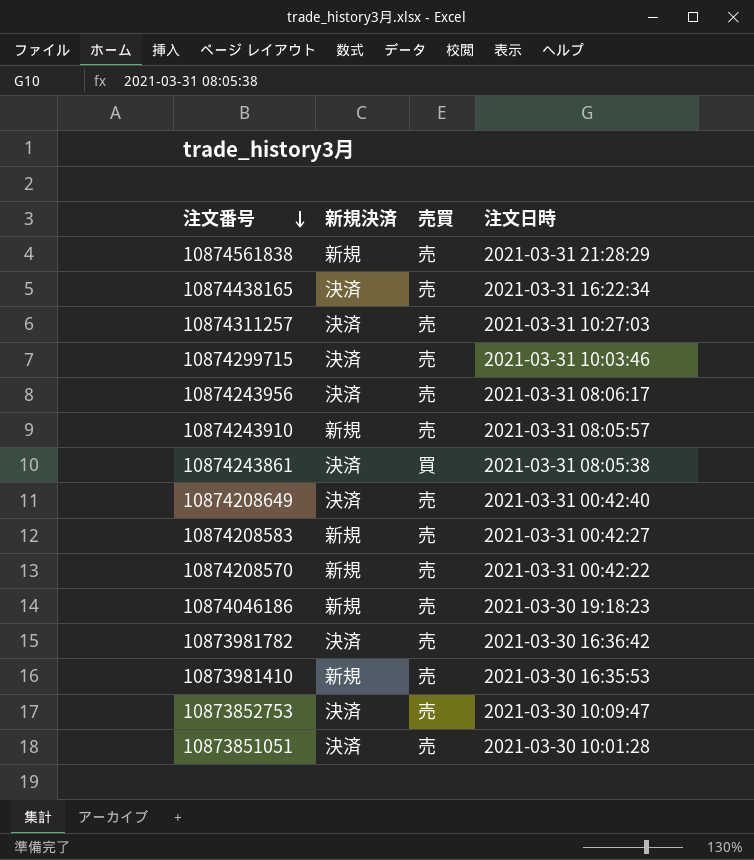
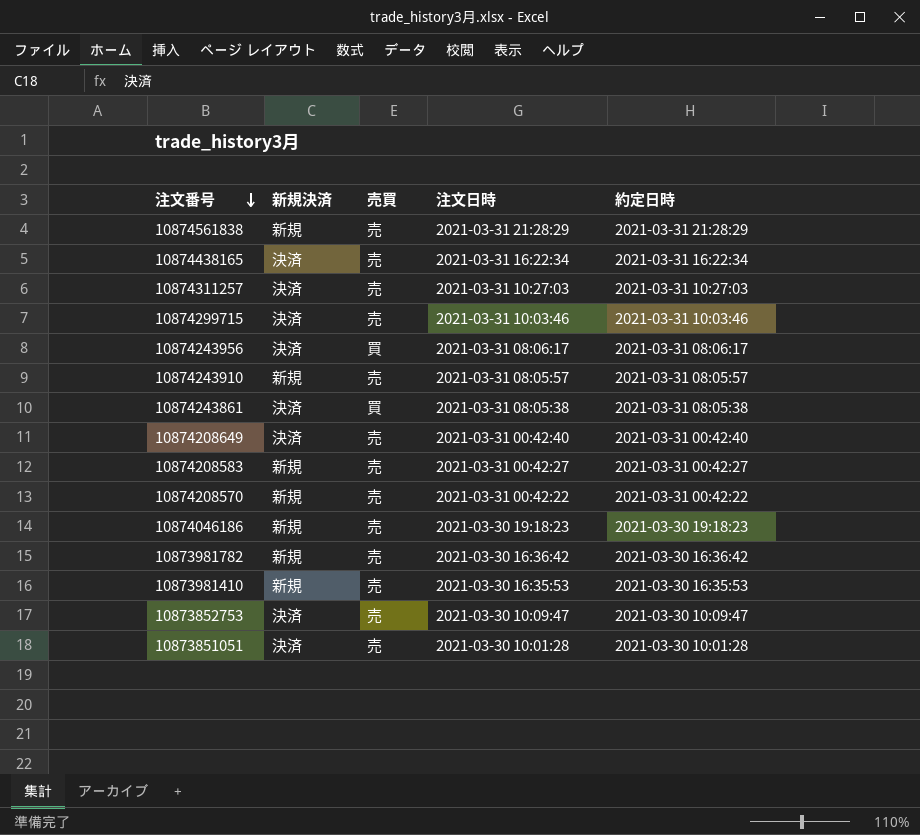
column 約定日時 | position: none -> 5
10874243956 | 売買: 売 -> 買
10873981782 | 新規決済: 決済 -> 新規

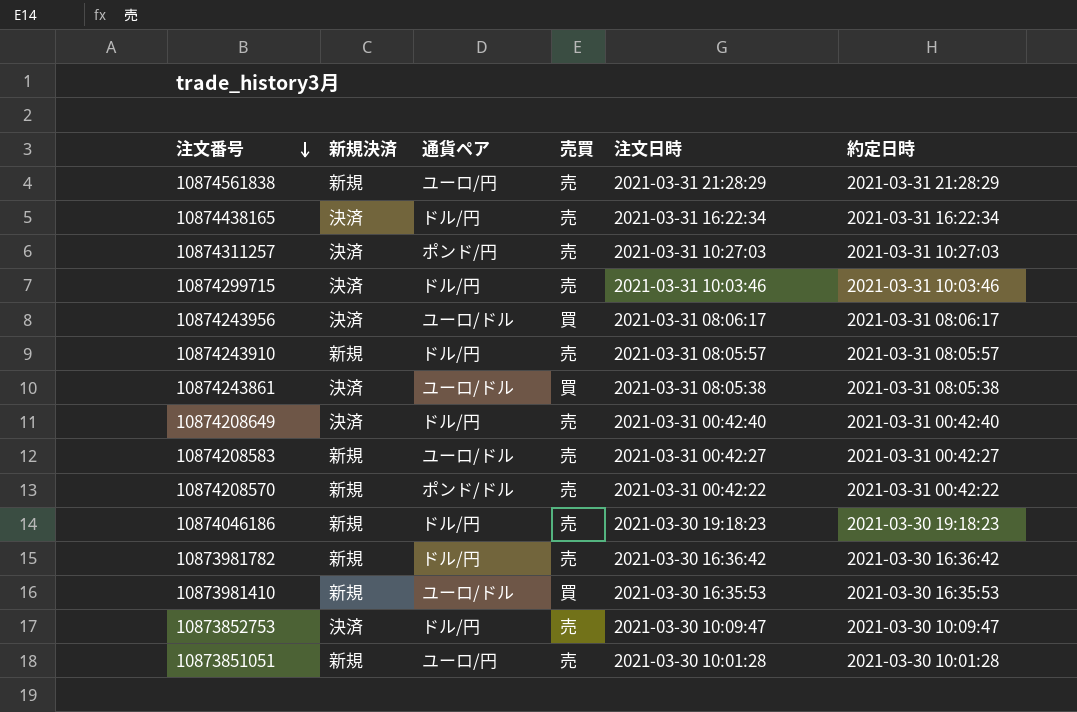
column 通貨ペア | position: none -> 3
10873981410 | 売買: 売 -> 買
10873851051 | 新規決済: 決済 -> 新規

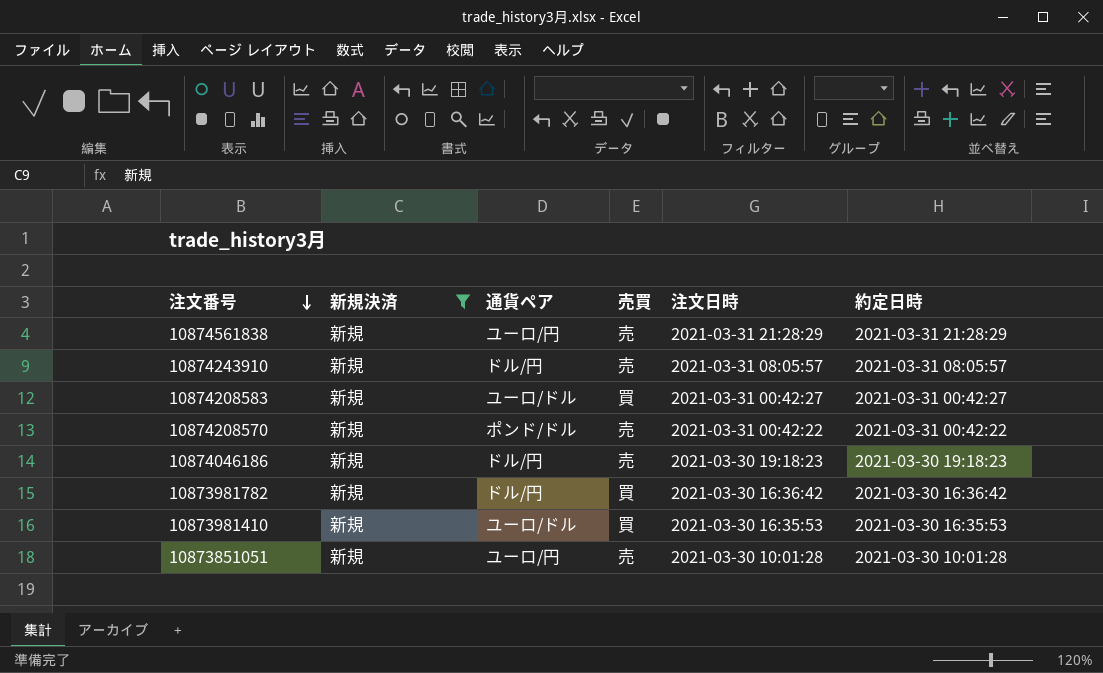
filter: none -> 新規決済 = 新規
10874208583 | 売買: 売 -> 買
10873981782 | 売買: 売 -> 買

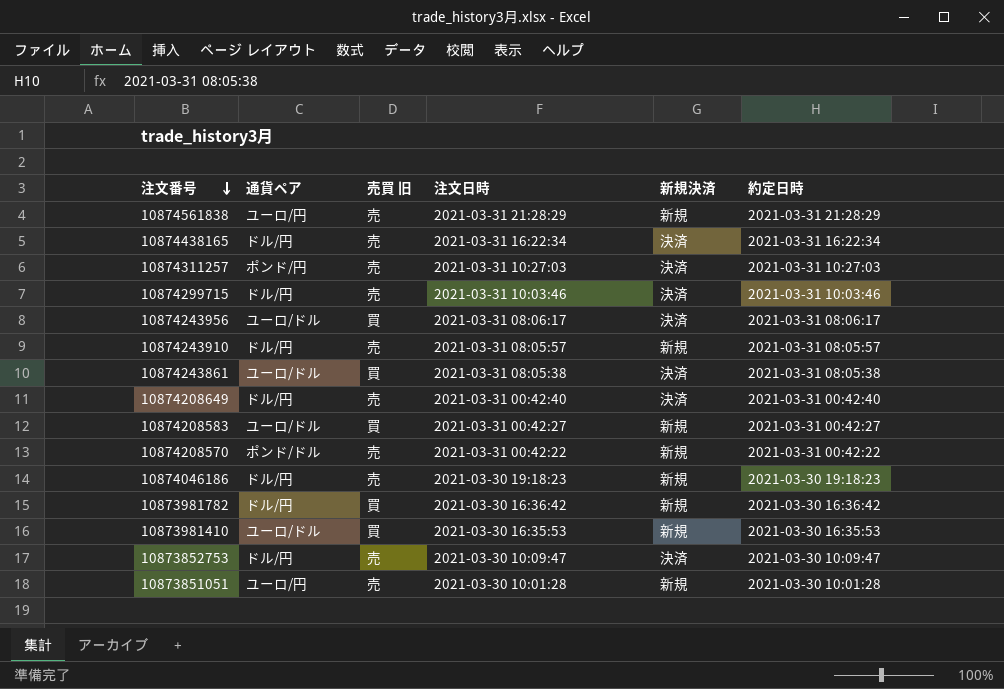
filter: 新規決済 = 新規 -> none
column name: 売買 -> 売買 旧
column 新規決済 | position: 2 -> 5

